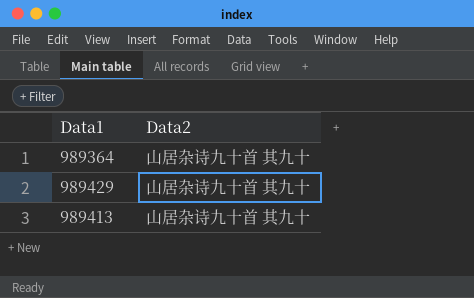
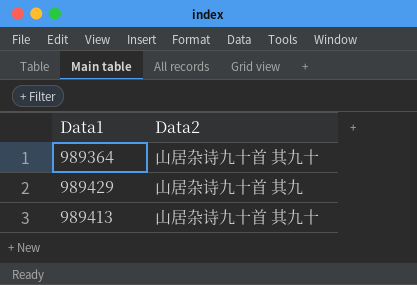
989429 | Data2: 山居杂诗九十首 其九十 -> 山居杂诗九十首 其九

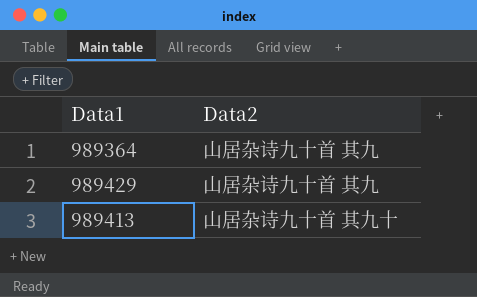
989364 | Data2: 山居杂诗九十首 其九十 -> 山居杂诗九十首 其九

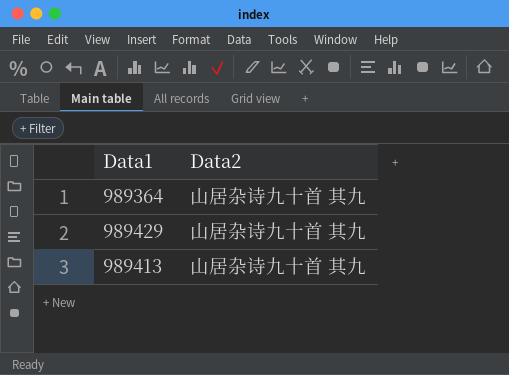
989413 | Data2: 山居杂诗九十首 其九十 -> 山居杂诗九十首 其九

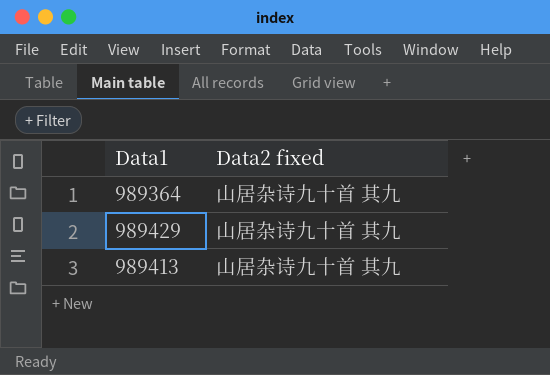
column name: Data2 -> Data2 fixed

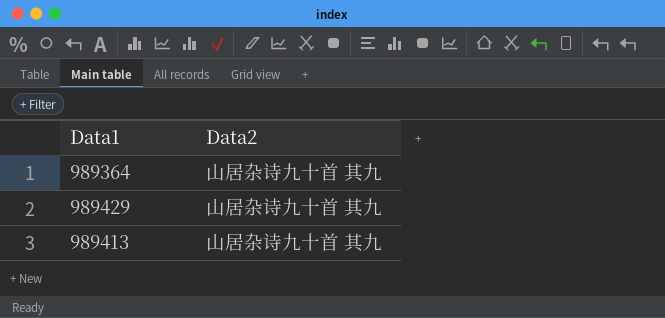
column name: Data2 fixed -> Data2

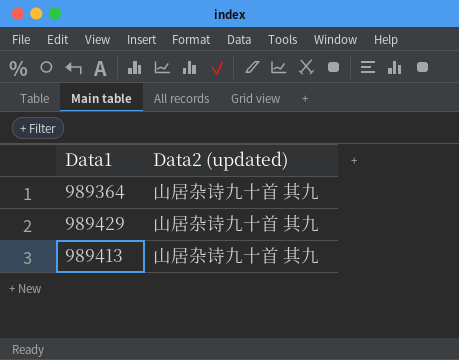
column name: Data2 -> Data2 (updated)

